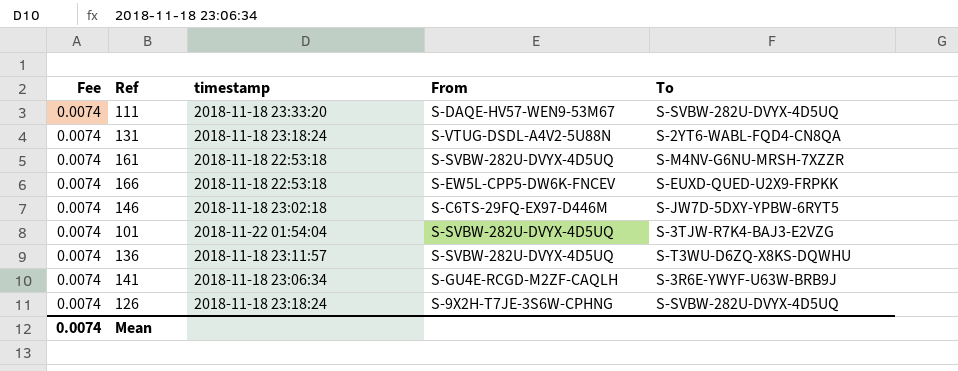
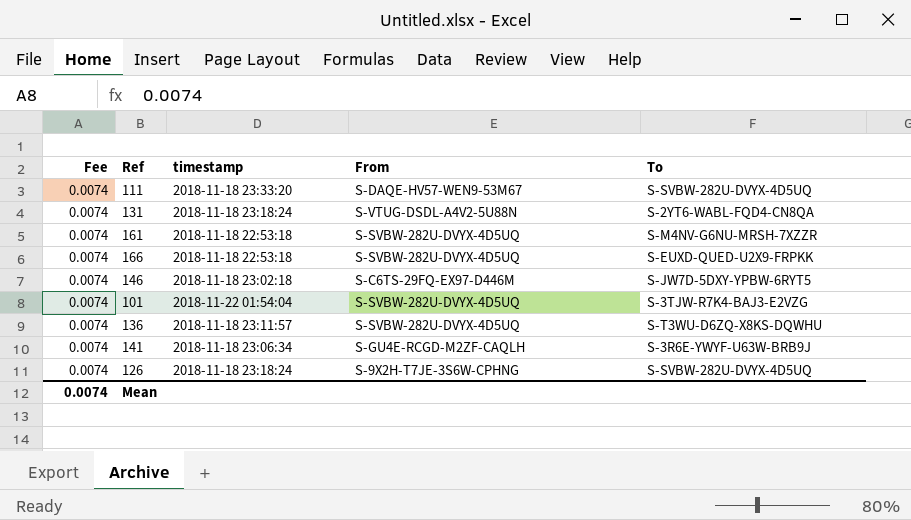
166 | From: S-EW5L-CPP5-DW6K-FNCEV -> S-SVBW-282U-DVYX-4D5UQ

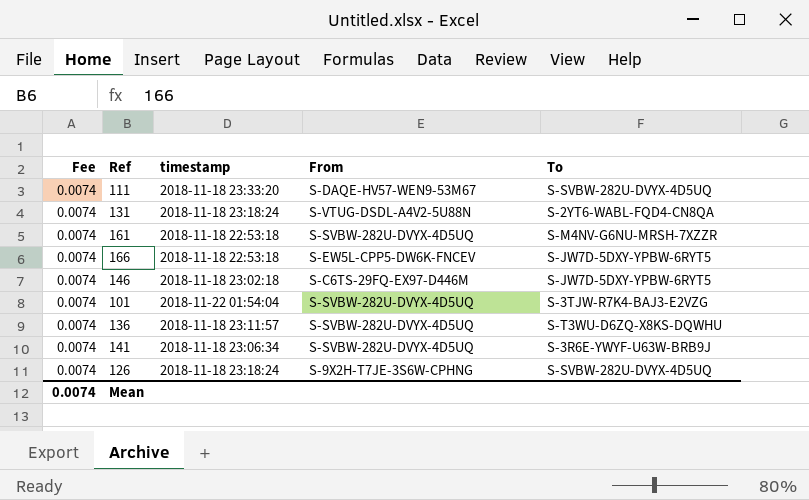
166 | From: S-SVBW-282U-DVYX-4D5UQ -> S-EW5L-CPP5-DW6K-FNCEV
166 | To: S-EUXD-QUED-U2X9-FRPKK -> S-JW7D-5DXY-YPBW-6RYT5
141 | From: S-GU4E-RCGD-M2ZF-CAQLH -> S-SVBW-282U-DVYX-4D5UQ

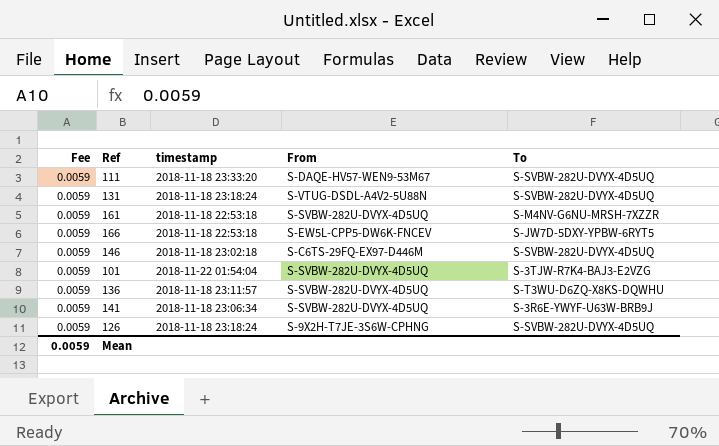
111 | Fee: 0.0074 -> 0.0059
131 | Fee: 0.0074 -> 0.0059
131 | To: S-2YT6-WABL-FQD4-CN8QA -> S-SVBW-282U-DVYX-4D5UQ
161 | Fee: 0.0074 -> 0.0059
166 | Fee: 0.0074 -> 0.0059
146 | Fee: 0.0074 -> 0.0059
146 | To: S-JW7D-5DXY-YPBW-6RYT5 -> S-SVBW-282U-DVYX-4D5UQ
101 | Fee: 0.0074 -> 0.0059
136 | Fee: 0.0074 -> 0.0059
141 | Fee: 0.0074 -> 0.0059
126 | Fee: 0.0074 -> 0.0059
Mean | Fee: 0.0074 -> 0.0059

